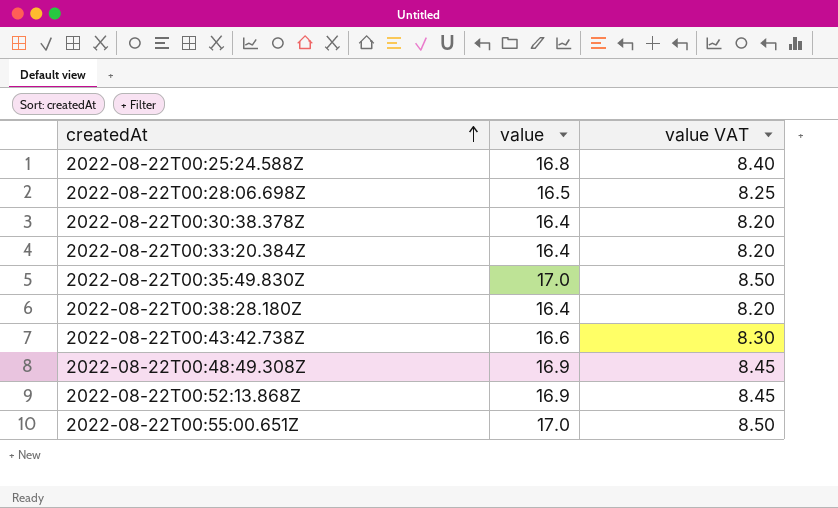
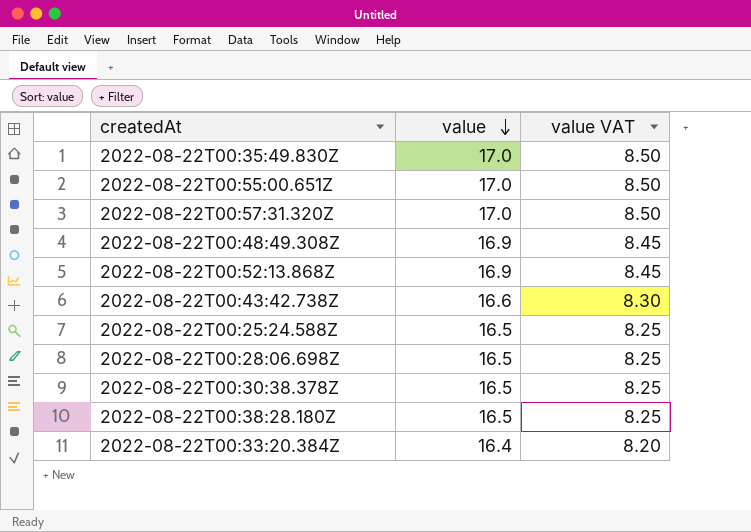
row order: createdAt ascending -> value descending
row 2022-08-22T00:57:31.320Z: none -> 17.0 | 8.50
2022-08-22T00:25:24.588Z | value: 16.8 -> 16.5
2022-08-22T00:25:24.588Z | value VAT: 8.40 -> 8.25
2022-08-22T00:30:38.378Z | value: 16.4 -> 16.5
2022-08-22T00:30:38.378Z | value VAT: 8.20 -> 8.25
2022-08-22T00:38:28.180Z | value: 16.4 -> 16.5
2022-08-22T00:38:28.180Z | value VAT: 8.20 -> 8.25

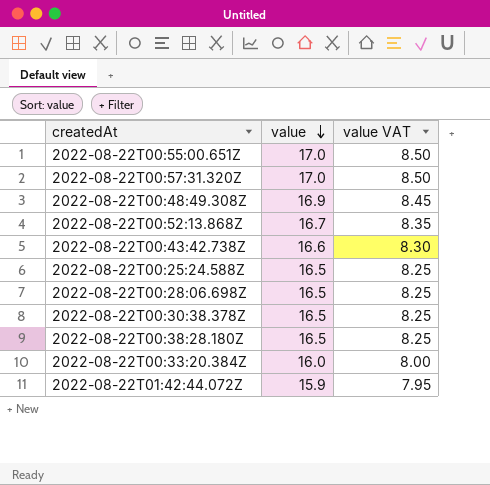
row 2022-08-22T00:35:49.830Z: 17.0 | 8.50 -> none
2022-08-22T00:52:13.868Z | value: 16.9 -> 16.7
2022-08-22T00:52:13.868Z | value VAT: 8.45 -> 8.35
2022-08-22T00:33:20.384Z | value: 16.4 -> 16.0
2022-08-22T00:33:20.384Z | value VAT: 8.20 -> 8.00
row 2022-08-22T01:42:44.072Z: none -> 15.9 | 7.95

